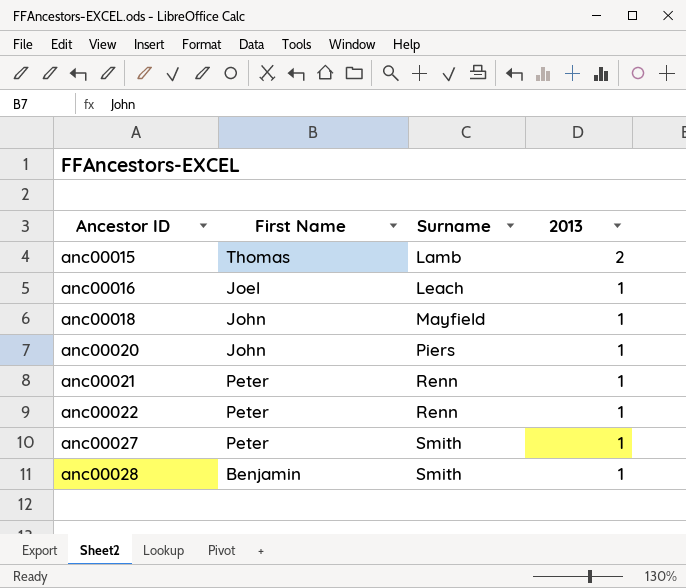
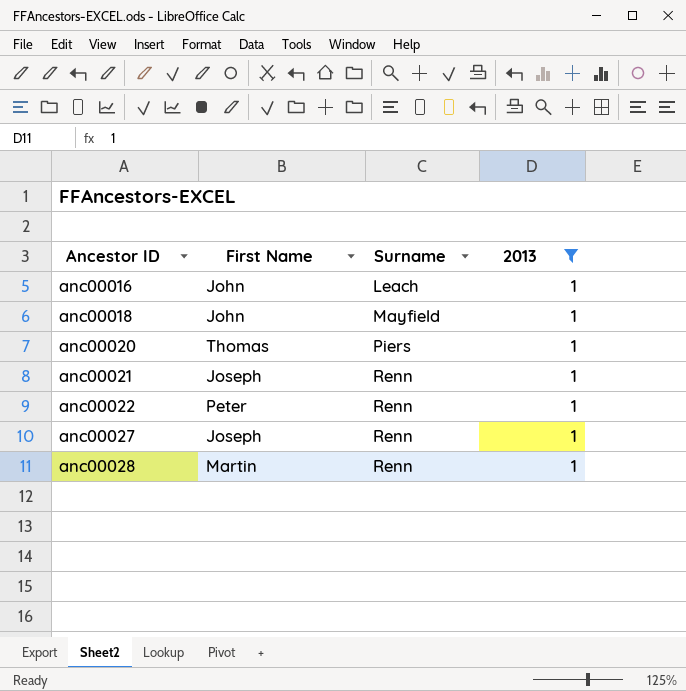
filter: none -> 2013 = 1
anc00016 | First Name: Joel -> John
anc00020 | First Name: John -> Thomas
anc00021 | First Name: Peter -> Joseph
anc00027 | First Name: Peter -> Joseph
anc00027 | Surname: Smith -> Renn
anc00028 | First Name: Benjamin -> Martin
anc00028 | Surname: Smith -> Renn

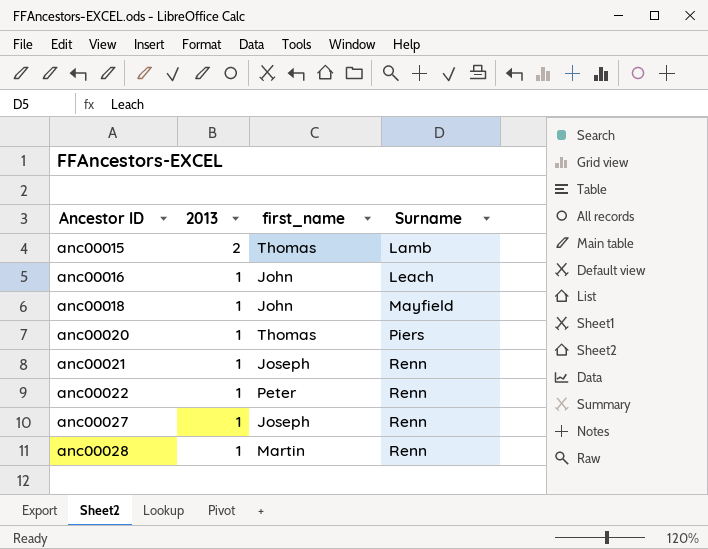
filter: 2013 = 1 -> none
column 2013 | position: 4 -> 2
column name: First Name -> first_name

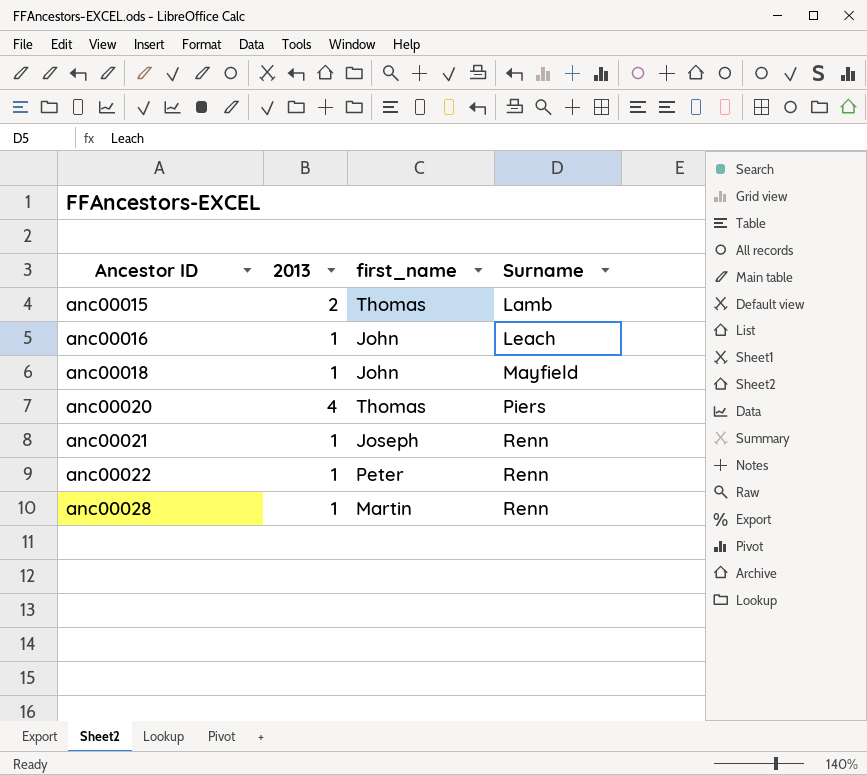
row anc00027: 1 | Joseph | Renn -> none
anc00020 | 2013: 1 -> 4

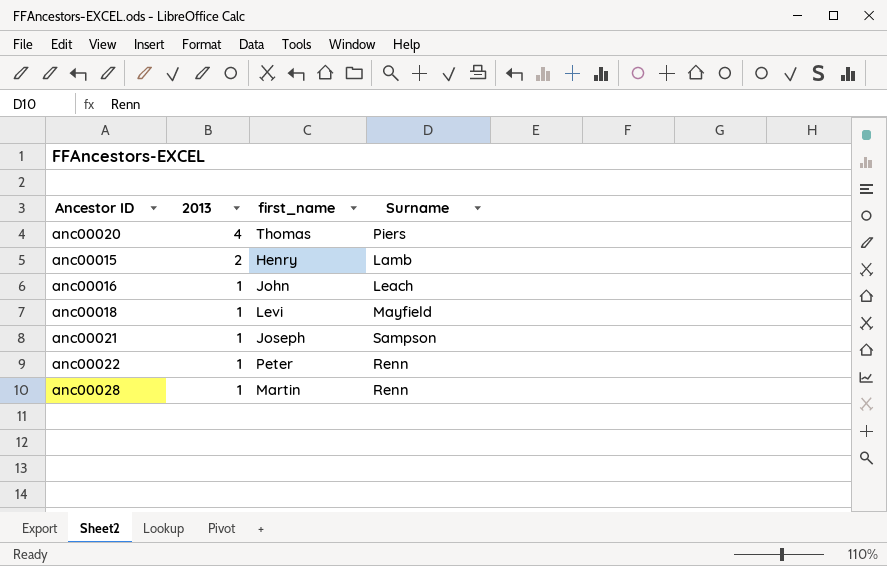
row order: Ancestor ID ascending -> 2013 descending
anc00015 | first_name: Thomas -> Henry
anc00018 | first_name: John -> Levi
anc00021 | Surname: Renn -> Sampson

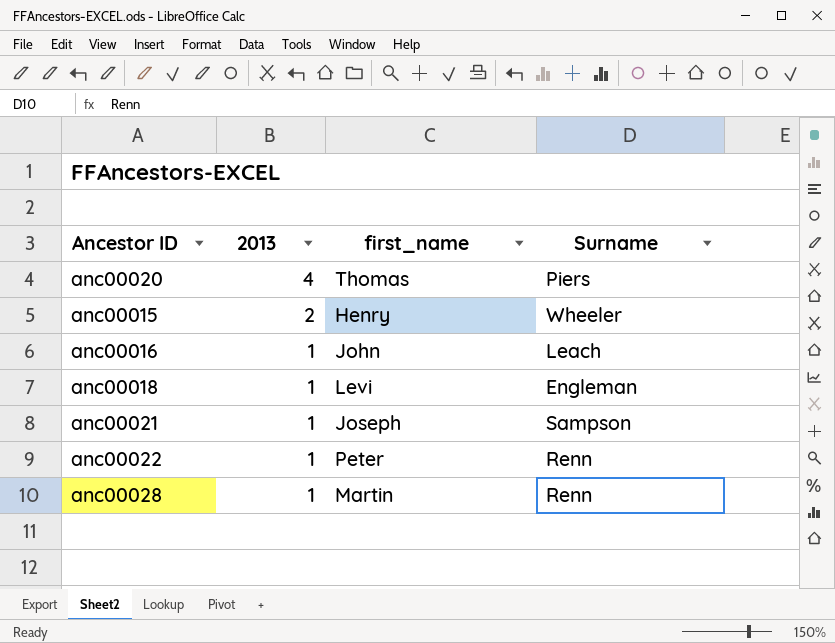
anc00015 | Surname: Lamb -> Wheeler
anc00018 | Surname: Mayfield -> Engleman

